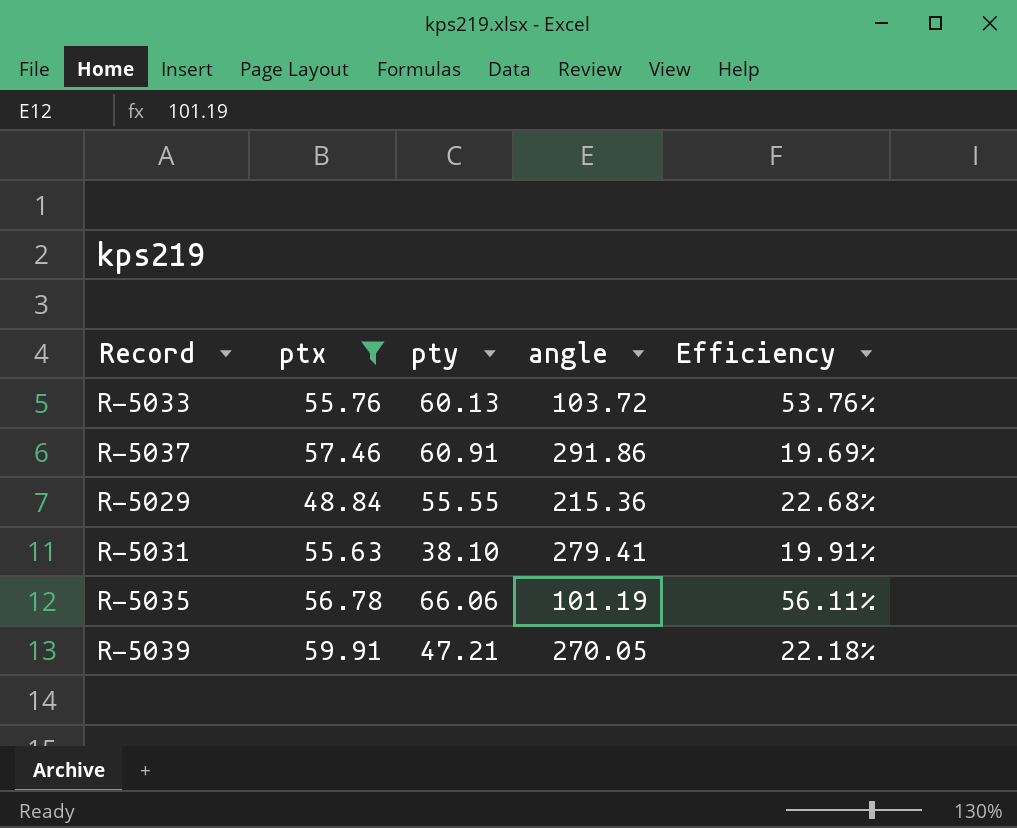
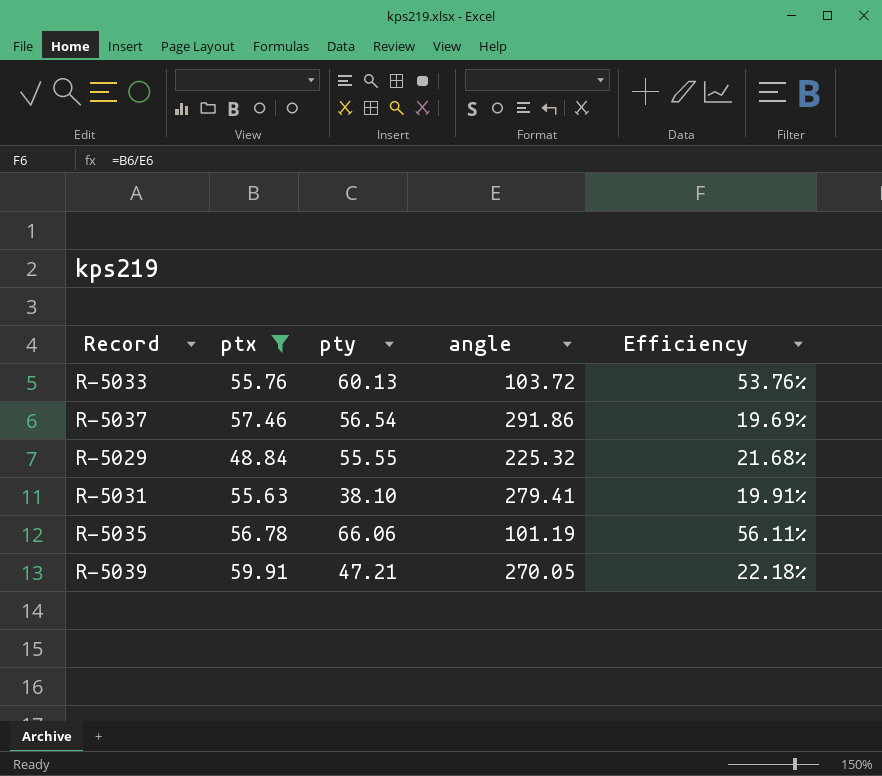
R-5037 | pty: 60.91 -> 56.54
R-5029 | angle: 215.36 -> 225.32
R-5029 | Efficiency: 22.68% -> 21.68%

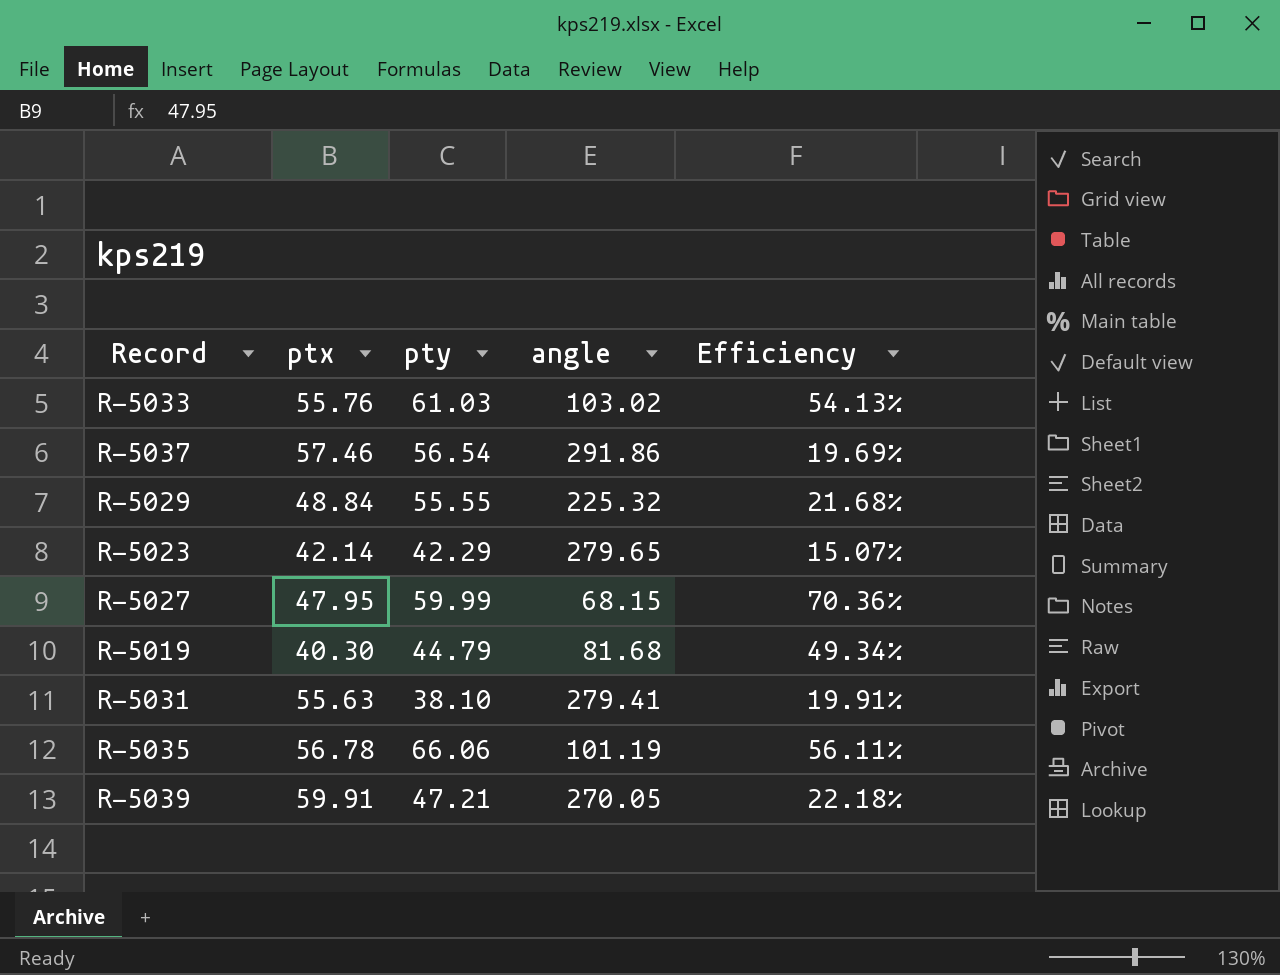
filter: ptx >= 48.84 -> none
R-5033 | pty: 60.13 -> 61.03
R-5033 | angle: 103.72 -> 103.02
R-5033 | Efficiency: 53.76% -> 54.13%

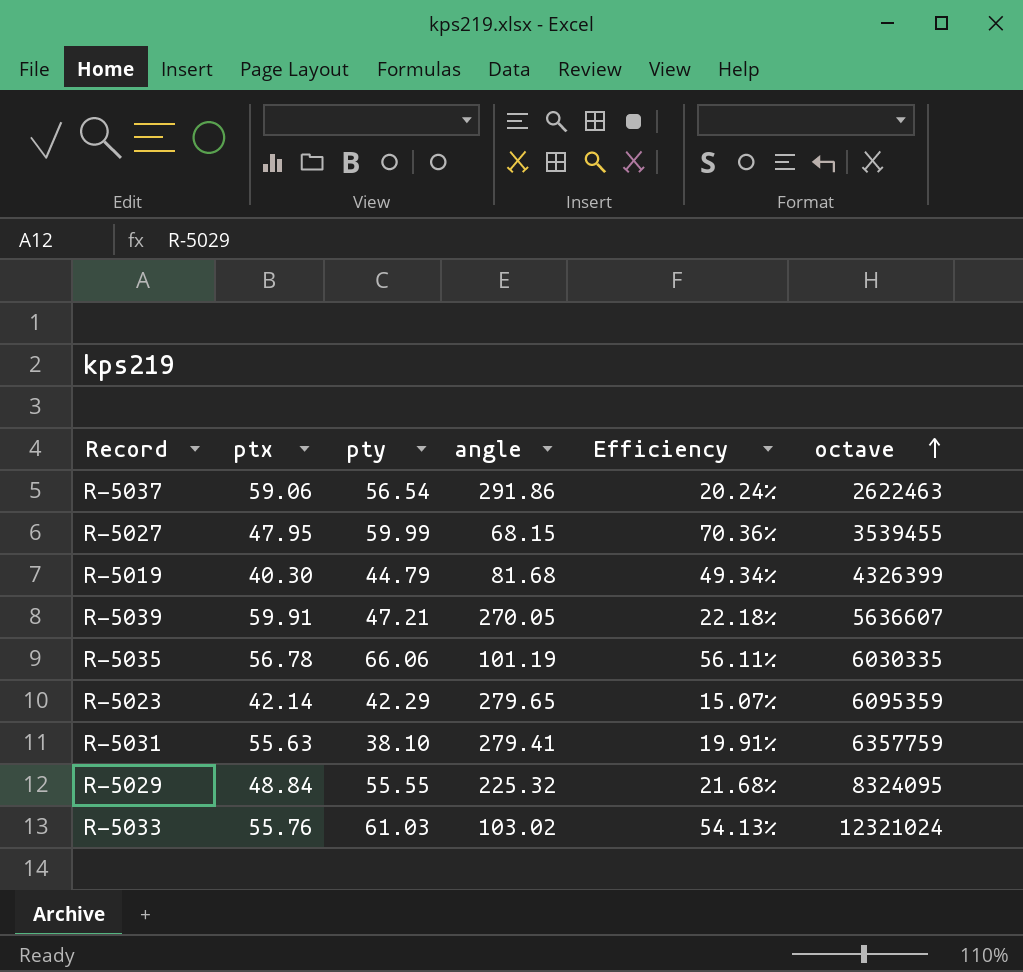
row order: none -> octave ascending
column octave | position: none -> 6
R-5037 | ptx: 57.46 -> 59.06
R-5037 | Efficiency: 19.69% -> 20.24%

